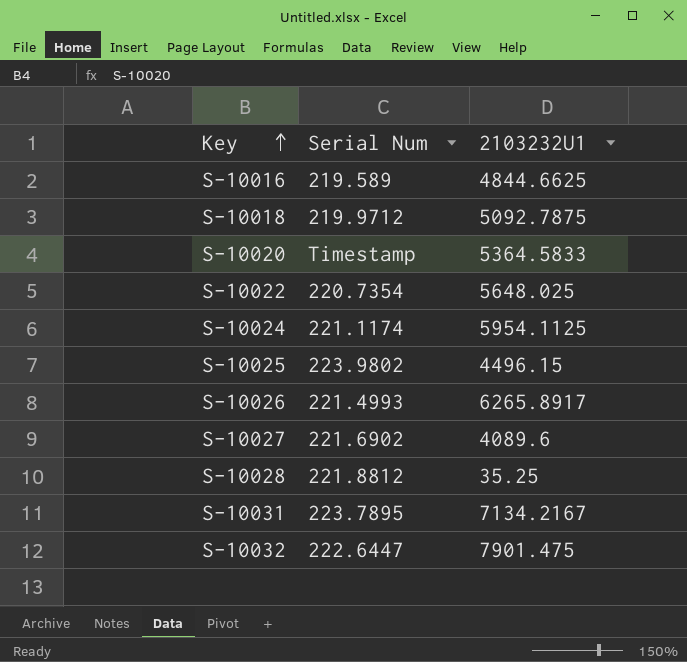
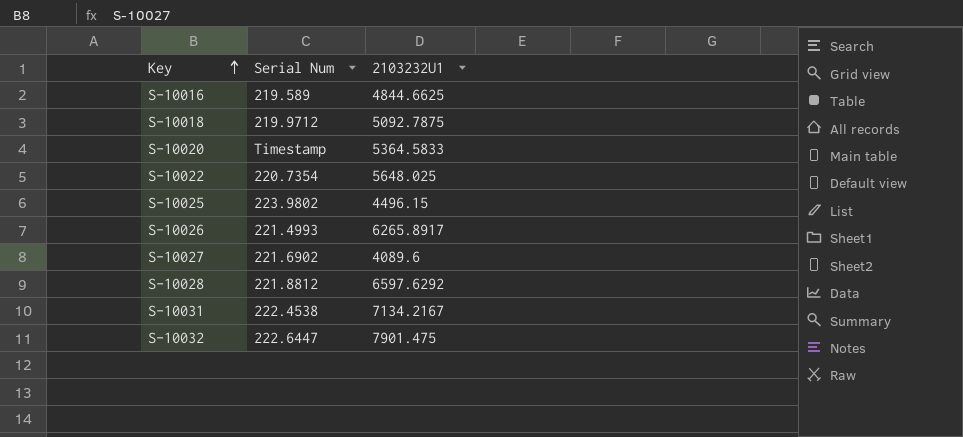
row S-10024: 221.1174 | 5954.1125 -> none
S-10028 | 2103232U1: 35.25 -> 6597.6292
S-10031 | Serial Num: 223.7895 -> 222.4538

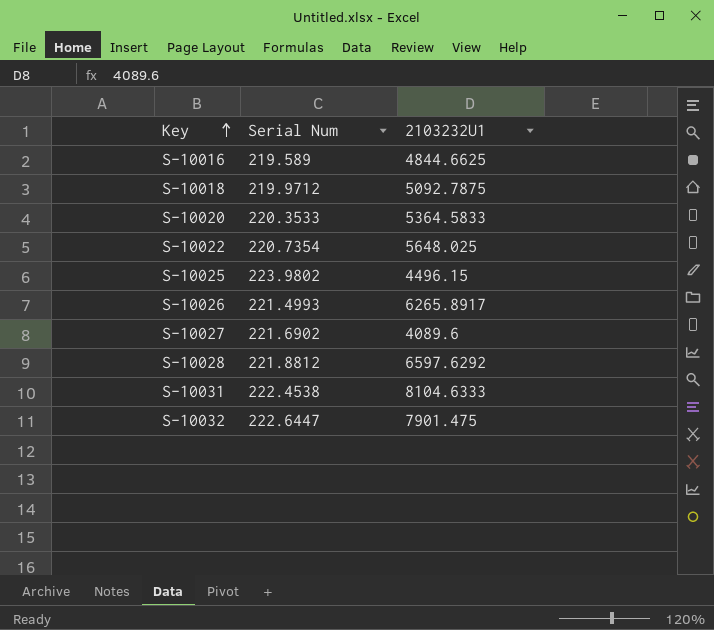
S-10020 | Serial Num: Timestamp -> 220.3533
S-10031 | 2103232U1: 7134.2167 -> 8104.6333

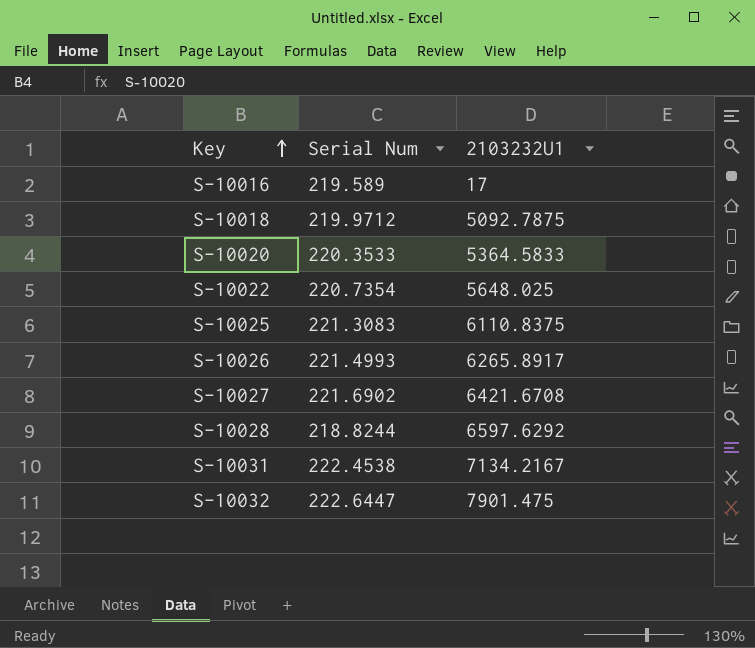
S-10016 | 2103232U1: 4844.6625 -> 17
S-10025 | Serial Num: 223.9802 -> 221.3083
S-10025 | 2103232U1: 4496.15 -> 6110.8375
S-10027 | 2103232U1: 4089.6 -> 6421.6708
S-10028 | Serial Num: 221.8812 -> 218.8244
S-10031 | 2103232U1: 8104.6333 -> 7134.2167

